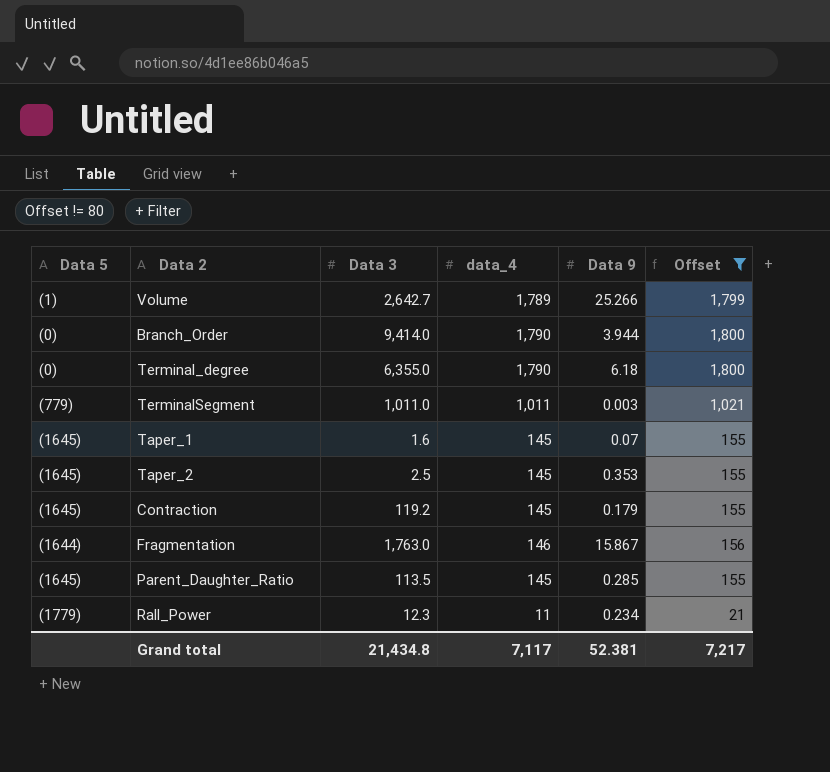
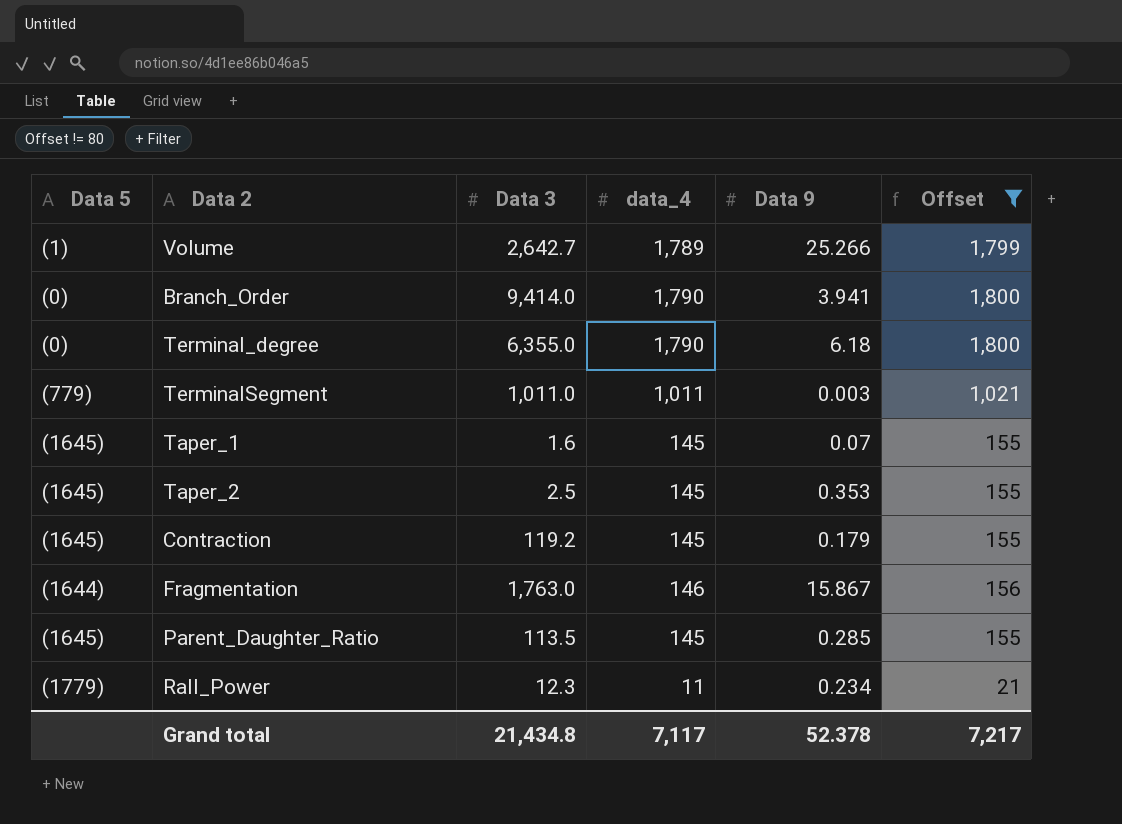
Branch_Order | Data 9: 3.944 -> 3.941
Grand total | Data 9: 52.381 -> 52.378

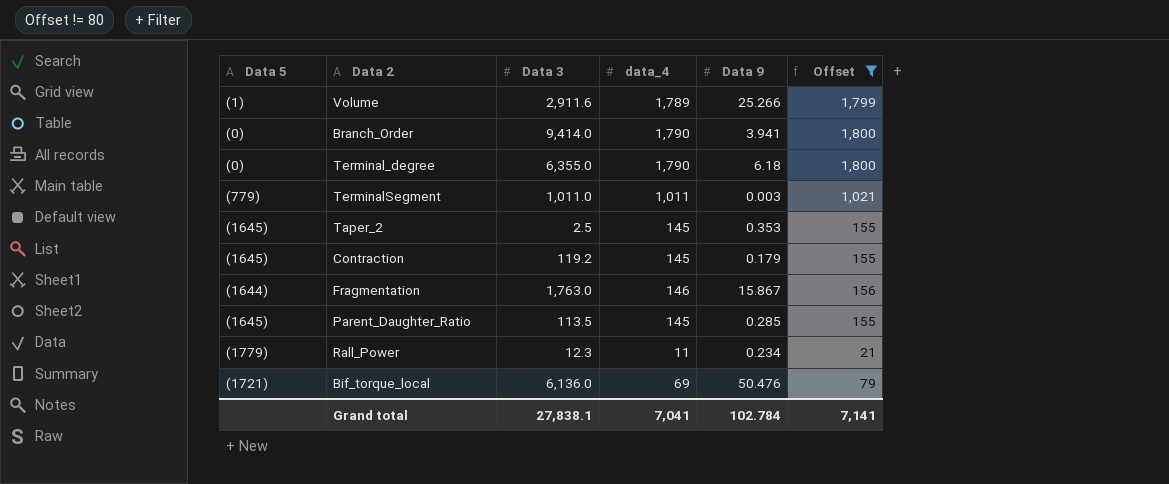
row Taper_1: (1645) | 1.6 | 145 | 0.07 | 155 -> none
Volume | Data 3: 2,642.7 -> 2,911.6
row Bif_torque_local: none -> (1721) | 6,136.0 | 69 | 50.476 | 79
Grand total | Data 3: 21,434.8 -> 27,838.1
Grand total | data_4: 7,117 -> 7,041
Grand total | Data 9: 52.378 -> 102.784
Grand total | Offset: 7,217 -> 7,141

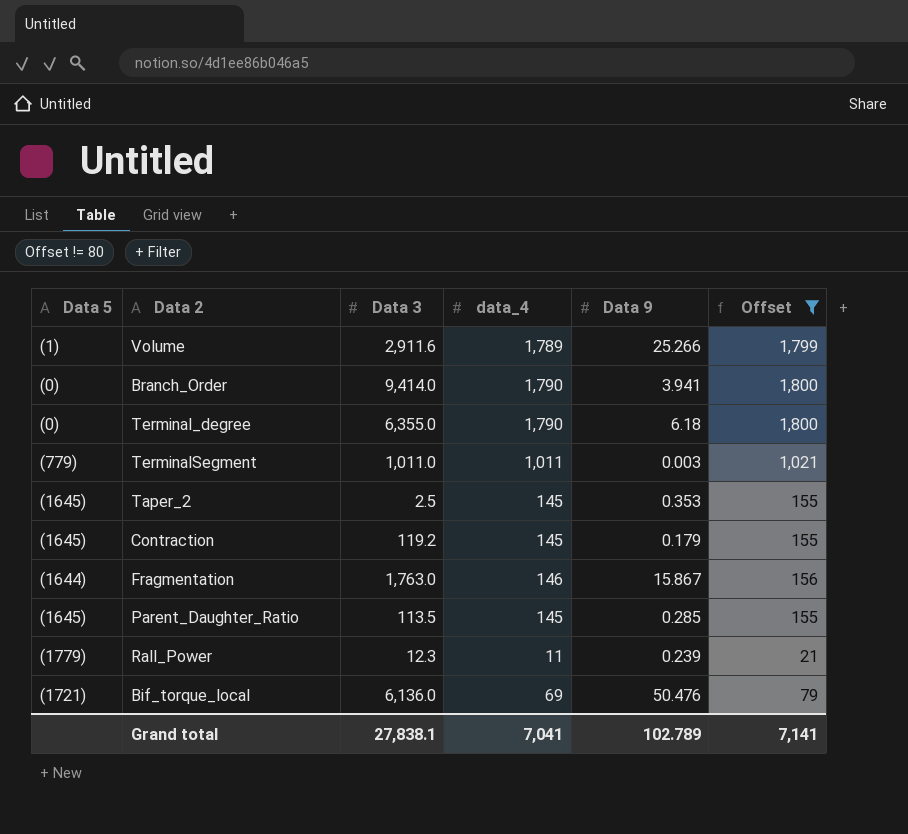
Rall_Power | Data 9: 0.234 -> 0.239
Grand total | Data 9: 102.784 -> 102.789

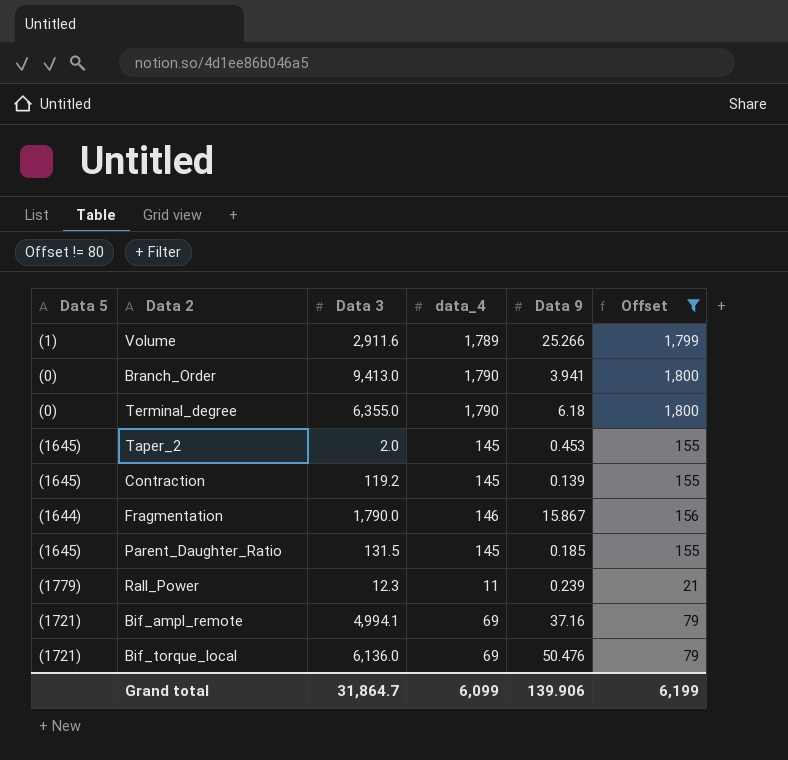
row TerminalSegment: (779) | 1,011.0 | 1,011 | 0.003 | 1,021 -> none
Branch_Order | Data 3: 9,414.0 -> 9,413.0
Taper_2 | Data 3: 2.5 -> 2.0
Taper_2 | Data 9: 0.353 -> 0.453
Contraction | Data 9: 0.179 -> 0.139
Fragmentation | Data 3: 1,763.0 -> 1,790.0
Parent_Daughter_Ratio | Data 3: 113.5 -> 131.5
Parent_Daughter_Ratio | Data 9: 0.285 -> 0.185
row Bif_ampl_remote: none -> (1721) | 4,994.1 | 69 | 37.16 | 79
Grand total | Data 3: 27,838.1 -> 31,864.7
Grand total | data_4: 7,041 -> 6,099
Grand total | Data 9: 102.789 -> 139.906
Grand total | Offset: 7,141 -> 6,199

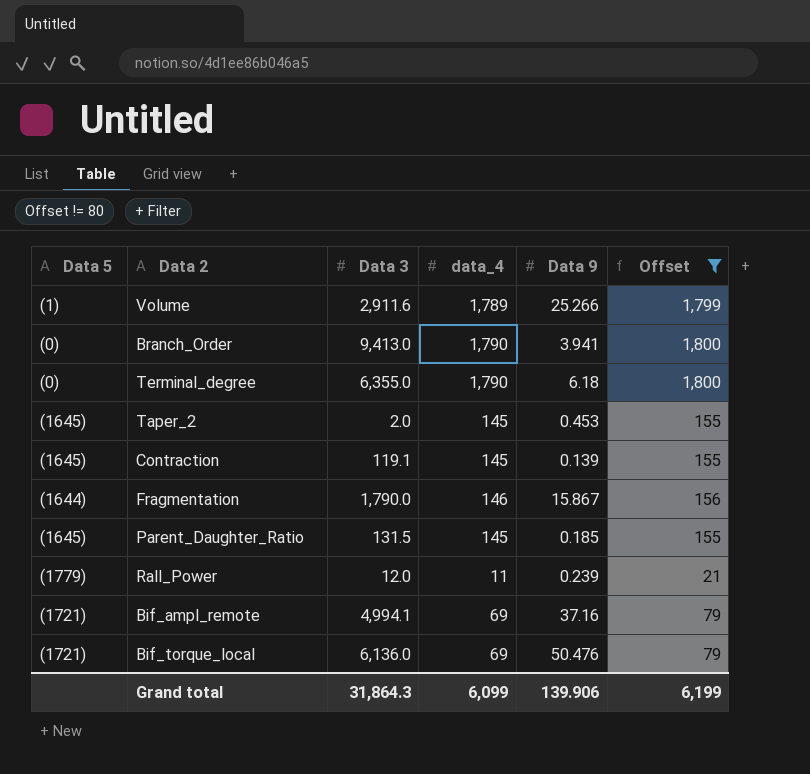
Contraction | Data 3: 119.2 -> 119.1
Rall_Power | Data 3: 12.3 -> 12.0
Grand total | Data 3: 31,864.7 -> 31,864.3

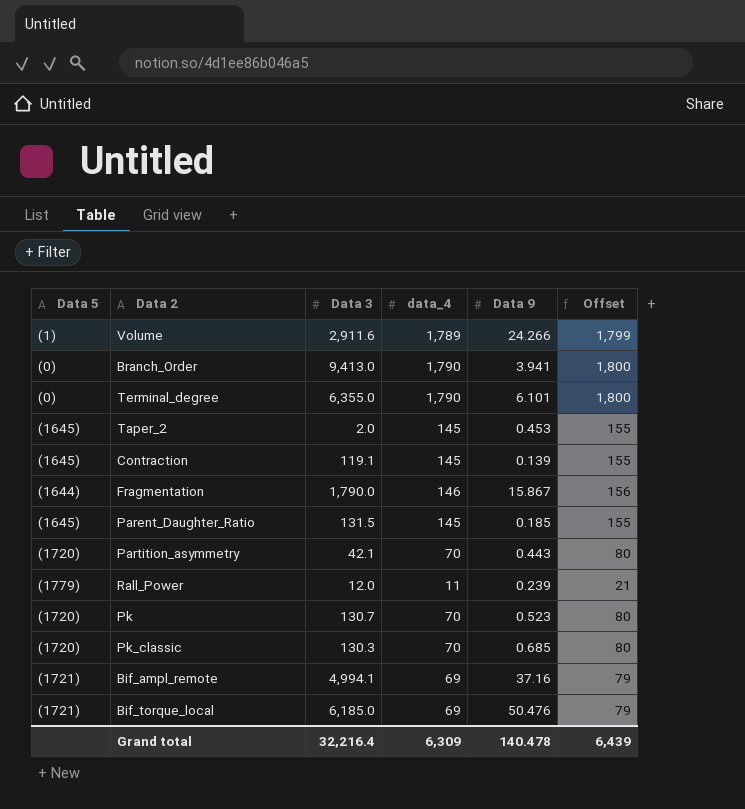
filter: Offset != 80 -> none
Volume | Data 9: 25.266 -> 24.266
Terminal_degree | Data 9: 6.18 -> 6.101
Bif_torque_local | Data 3: 6,136.0 -> 6,185.0
Grand total | Data 3: 31,864.3 -> 32,216.4
Grand total | data_4: 6,099 -> 6,309
Grand total | Data 9: 139.906 -> 140.478
Grand total | Offset: 6,199 -> 6,439

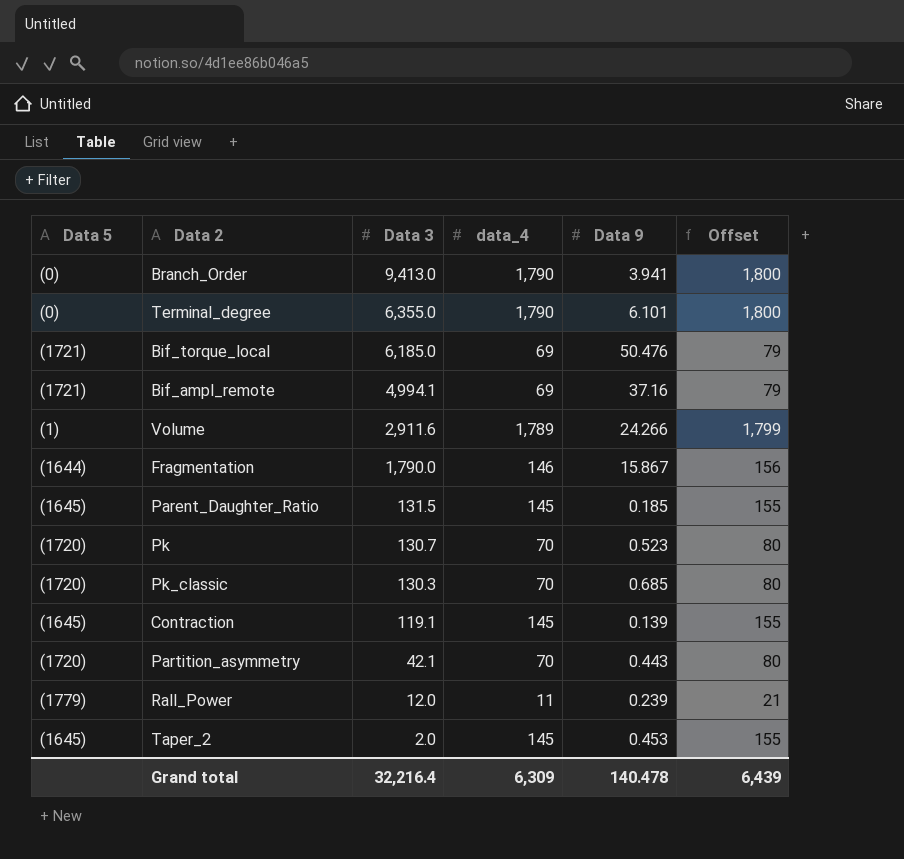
row order: none -> Data 3 descending

